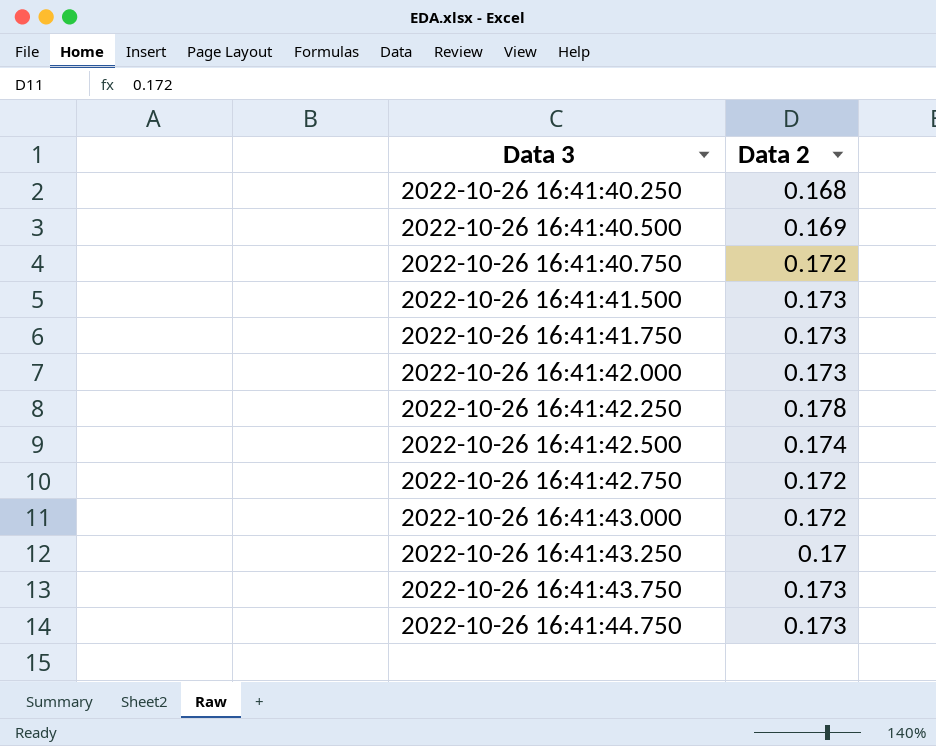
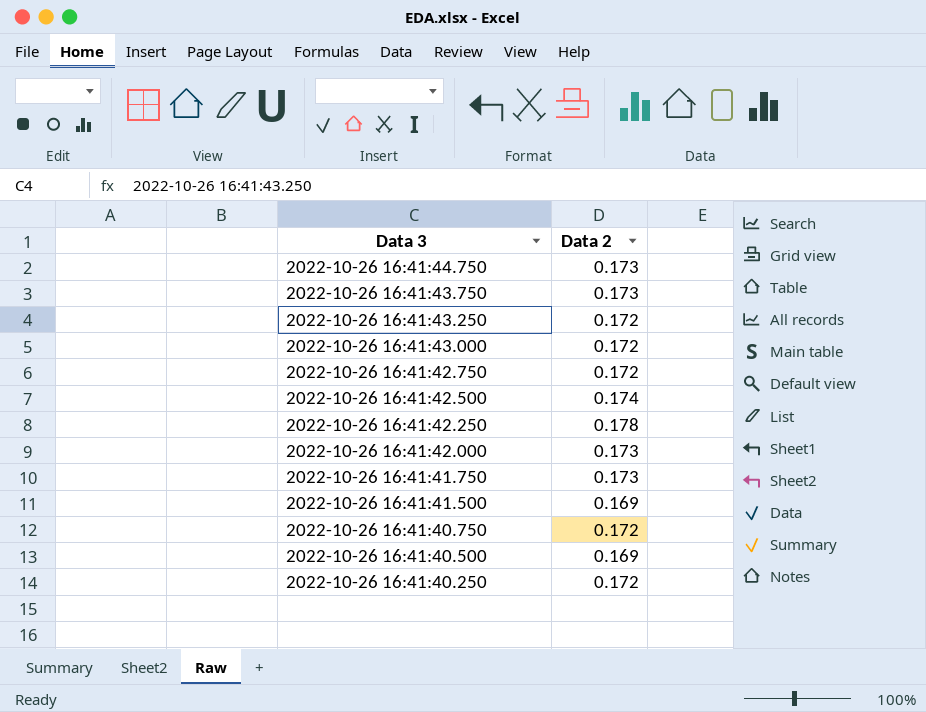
row order: Data 3 ascending -> Data 3 descending
2022-10-26 16:41:43.250 | Data 2: 0.17 -> 0.172
2022-10-26 16:41:41.500 | Data 2: 0.173 -> 0.169
2022-10-26 16:41:40.250 | Data 2: 0.168 -> 0.172

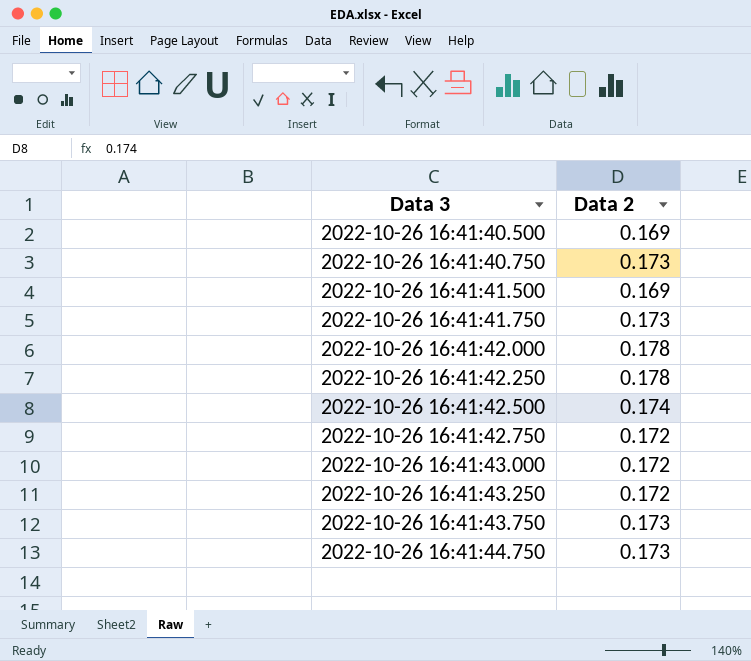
row order: Data 3 descending -> Data 3 ascending
row 2022-10-26 16:41:40.250: 0.172 -> none
2022-10-26 16:41:40.750 | Data 2: 0.172 -> 0.173
2022-10-26 16:41:42.000 | Data 2: 0.173 -> 0.178

